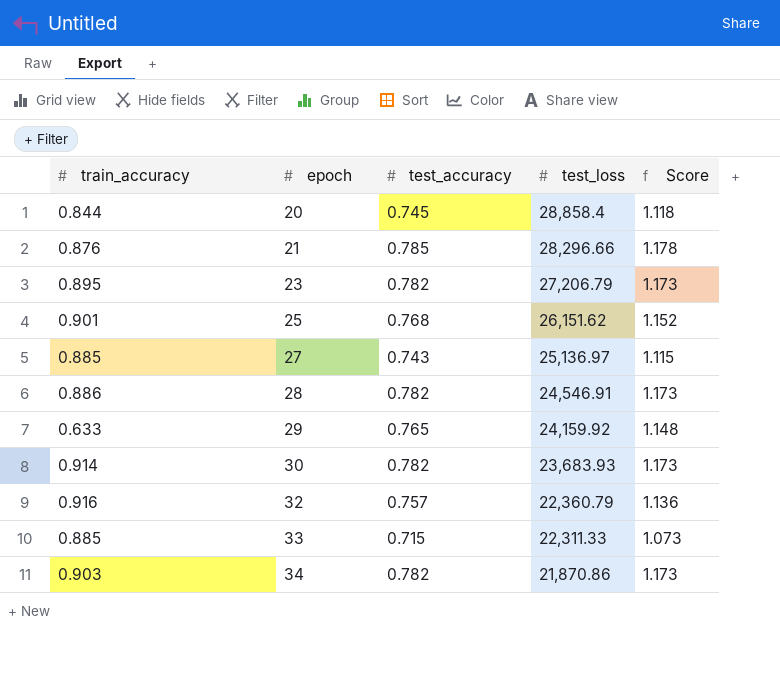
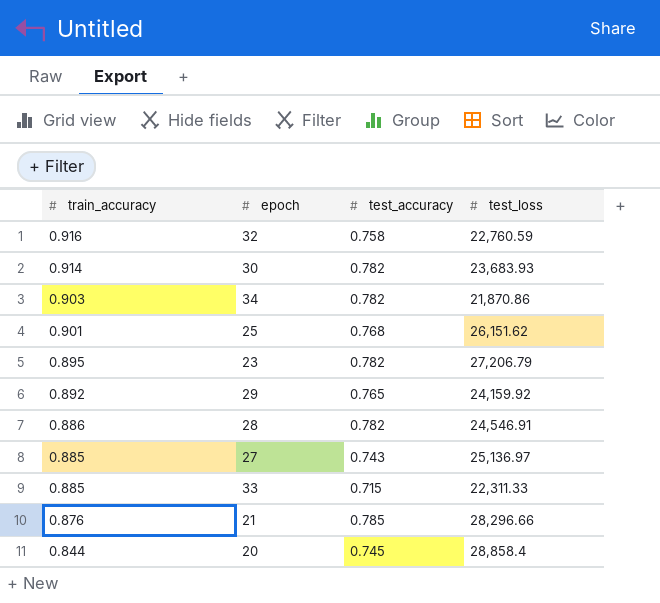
row order: epoch ascending -> train_accuracy descending
column Score | formula: [test_accuracy] * 1.5 -> none
32 | test_accuracy: 0.757 -> 0.758
32 | test_loss: 22,360.79 -> 22,760.59
29 | train_accuracy: 0.633 -> 0.892

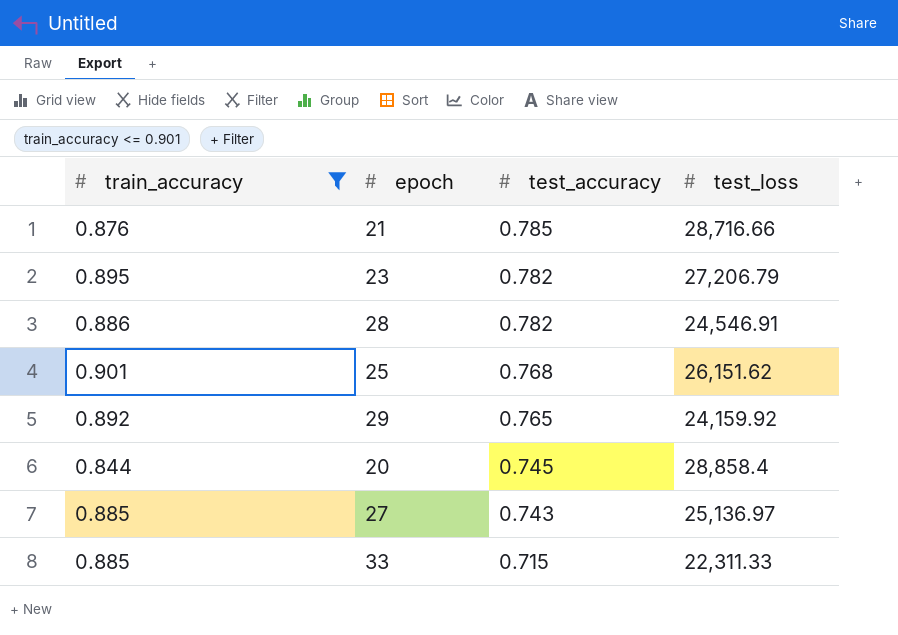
filter: none -> train_accuracy <= 0.901
row order: train_accuracy descending -> test_accuracy descending
21 | test_loss: 28,296.66 -> 28,716.66

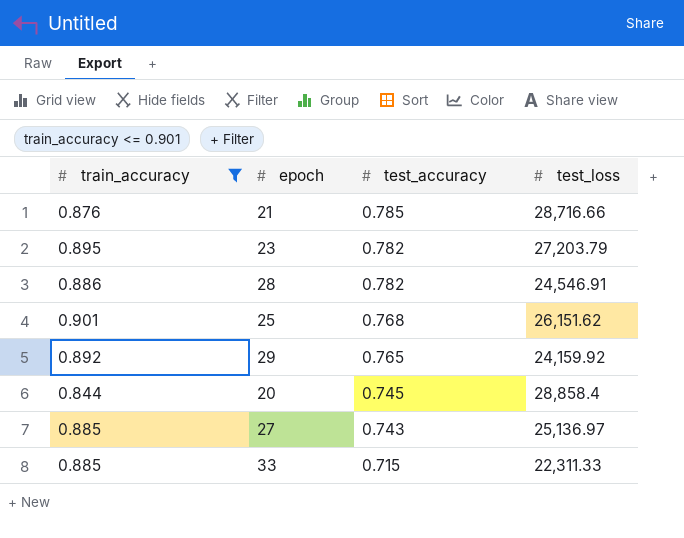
23 | test_loss: 27,206.79 -> 27,203.79

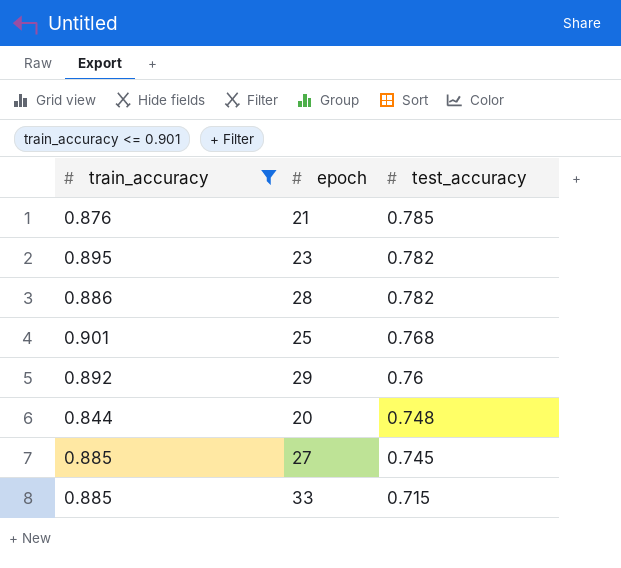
column test_loss | position: 4 -> none
29 | test_accuracy: 0.765 -> 0.76
20 | test_accuracy: 0.745 -> 0.748
27 | test_accuracy: 0.743 -> 0.745

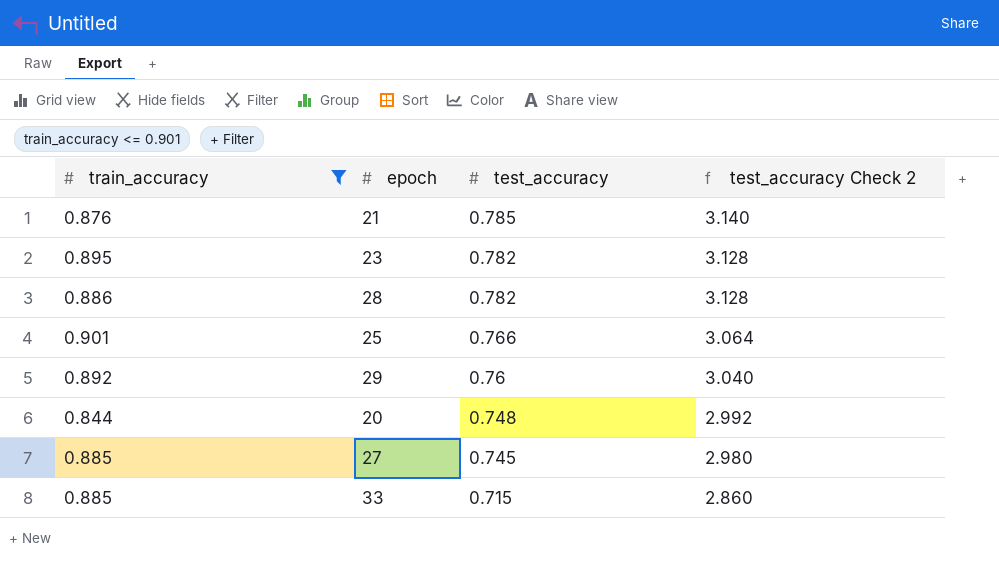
column test_accuracy Check 2 | formula: none -> [test_accuracy] * 4
25 | test_accuracy: 0.768 -> 0.766

